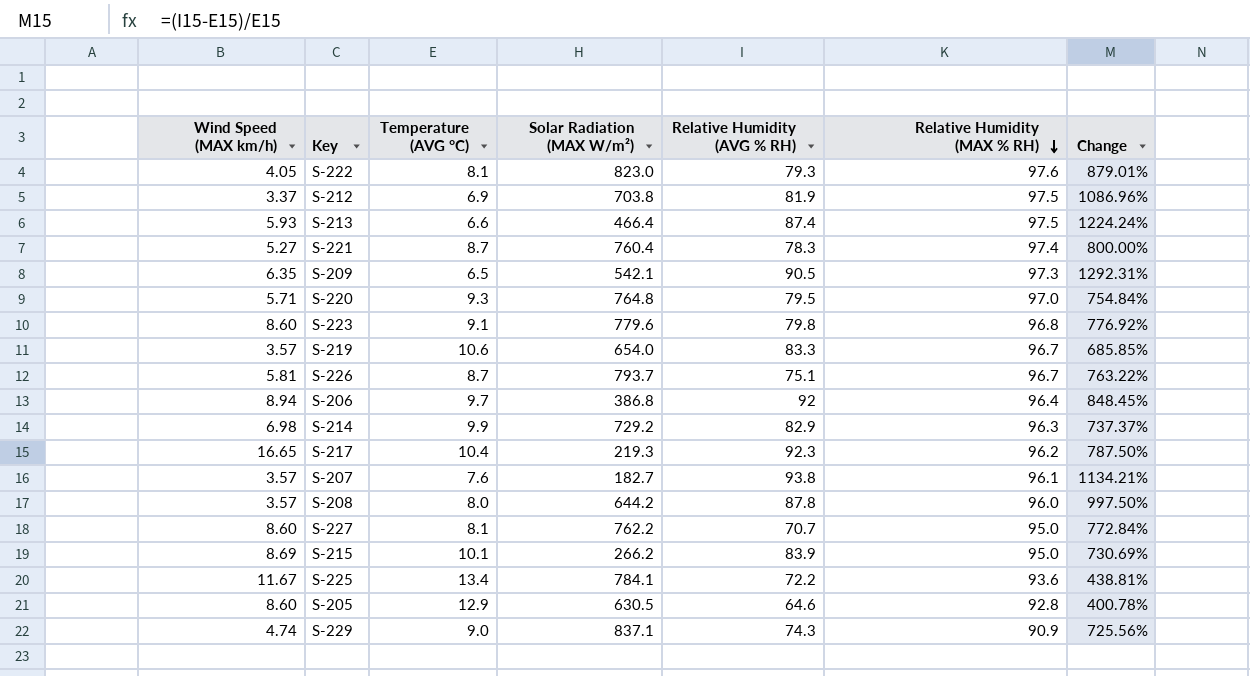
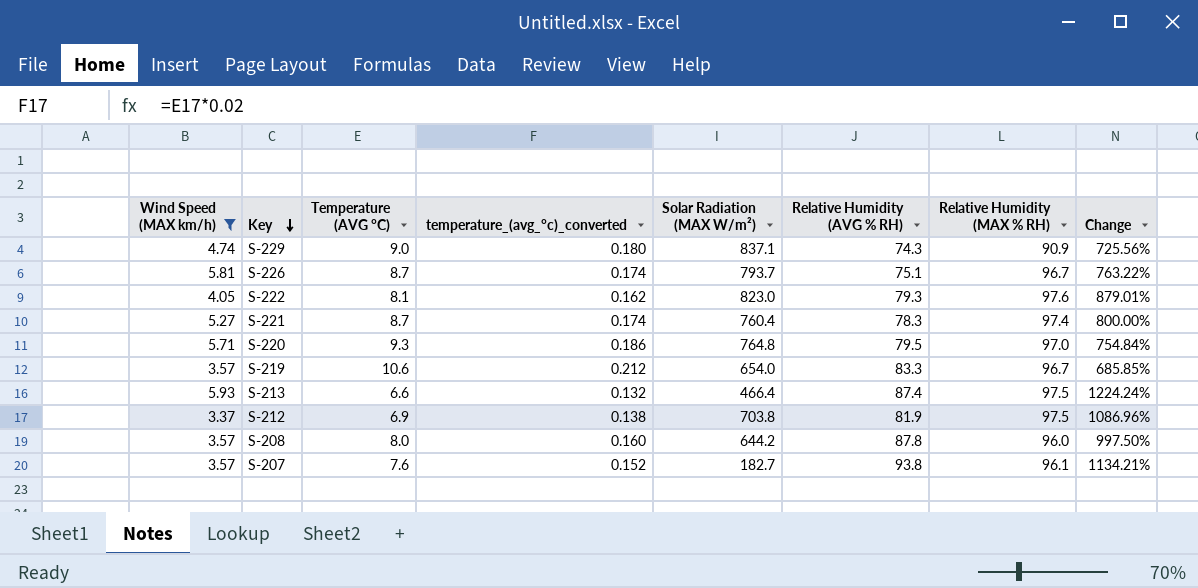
filter: none -> Wind Speed (MAX km/h) <= 5.93
row order: Relative Humidity (MAX % RH) descending -> Key descending
column temperature_(avg_°c)_converted | formula: none -> [Temperature (AVG °C)] * 0.02

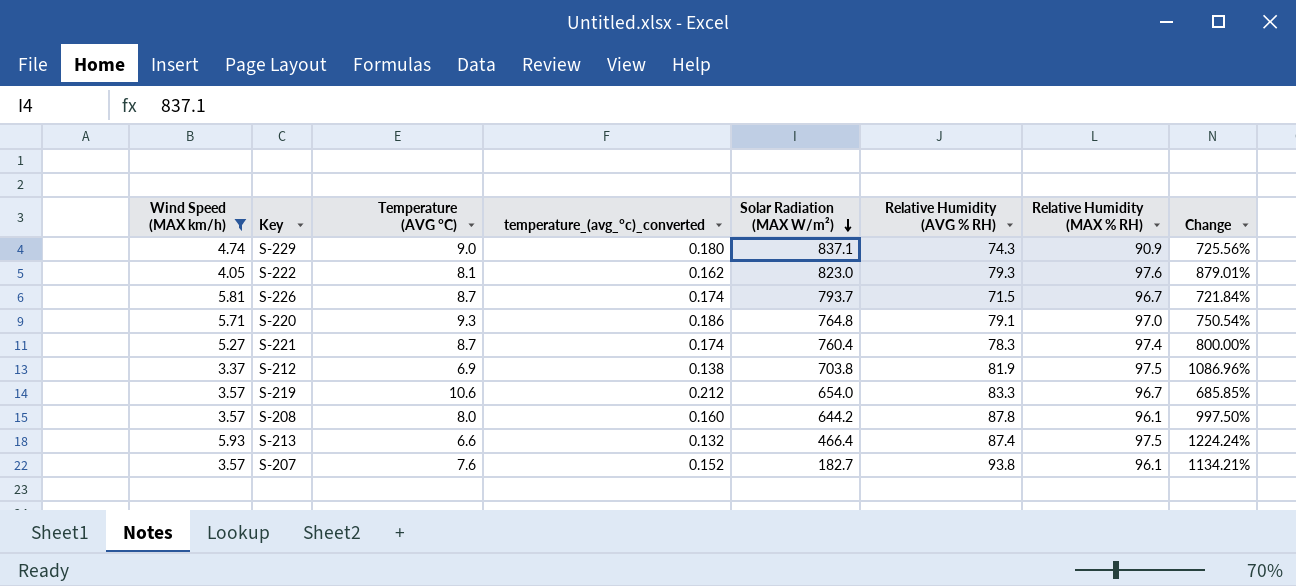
row order: Key descending -> Solar Radiation (MAX W/m²) descending
S-226 | Relative Humidity (AVG % RH): 75.1 -> 71.5
S-226 | Change: 763.22% -> 721.84%
S-220 | Relative Humidity (AVG % RH): 79.5 -> 79.1
S-220 | Change: 754.84% -> 750.54%
S-208 | Relative Humidity (MAX % RH): 96.0 -> 96.1

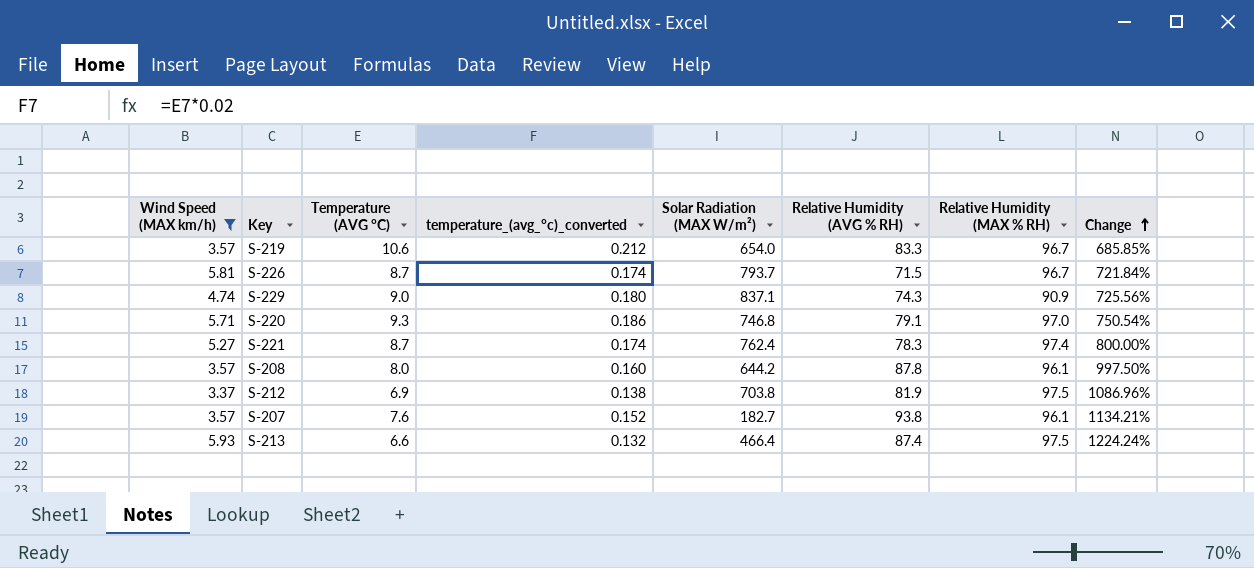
row order: Solar Radiation (MAX W/m²) descending -> Change ascending
row S-222: 4.05 | 8.1 | 0.162 | 823.0 | 79.3 | 97.6 | 879.01% -> none
S-220 | Solar Radiation (MAX W/m²): 764.8 -> 746.8
S-221 | Solar Radiation (MAX W/m²): 760.4 -> 762.4

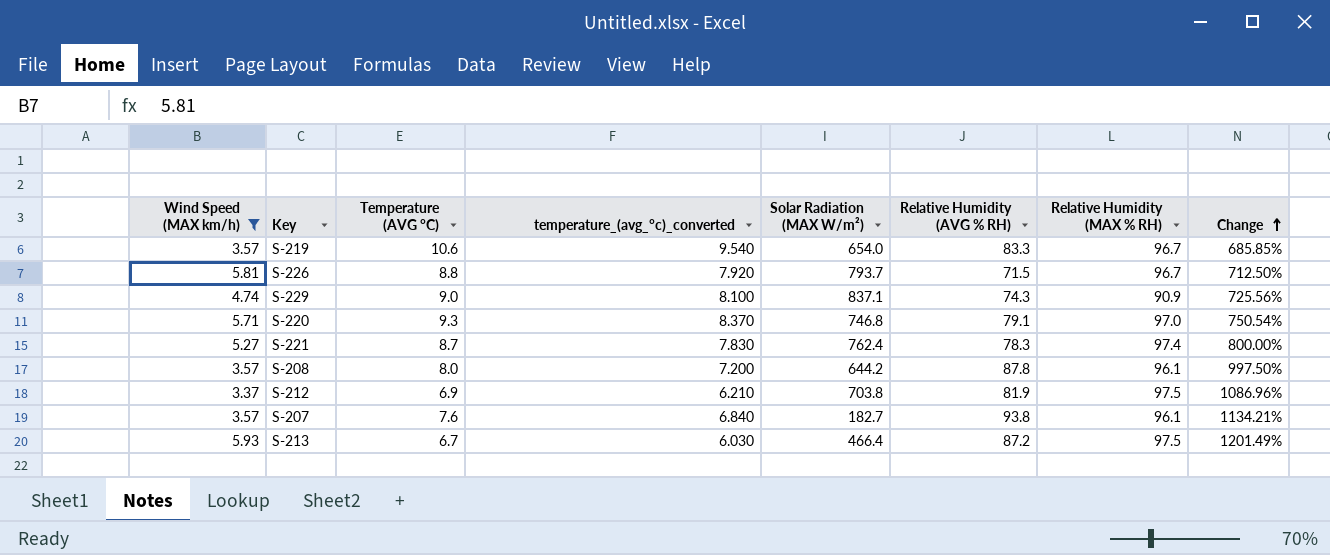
column temperature_(avg_°c)_converted | formula: [Temperature (AVG °C)] * 0.02 -> [Temperature (AVG °C)] * 0.9
S-226 | Temperature (AVG °C): 8.7 -> 8.8
S-226 | Change: 721.84% -> 712.50%
S-213 | Temperature (AVG °C): 6.6 -> 6.7
S-213 | Relative Humidity (AVG % RH): 87.4 -> 87.2
S-213 | Change: 1224.24% -> 1201.49%

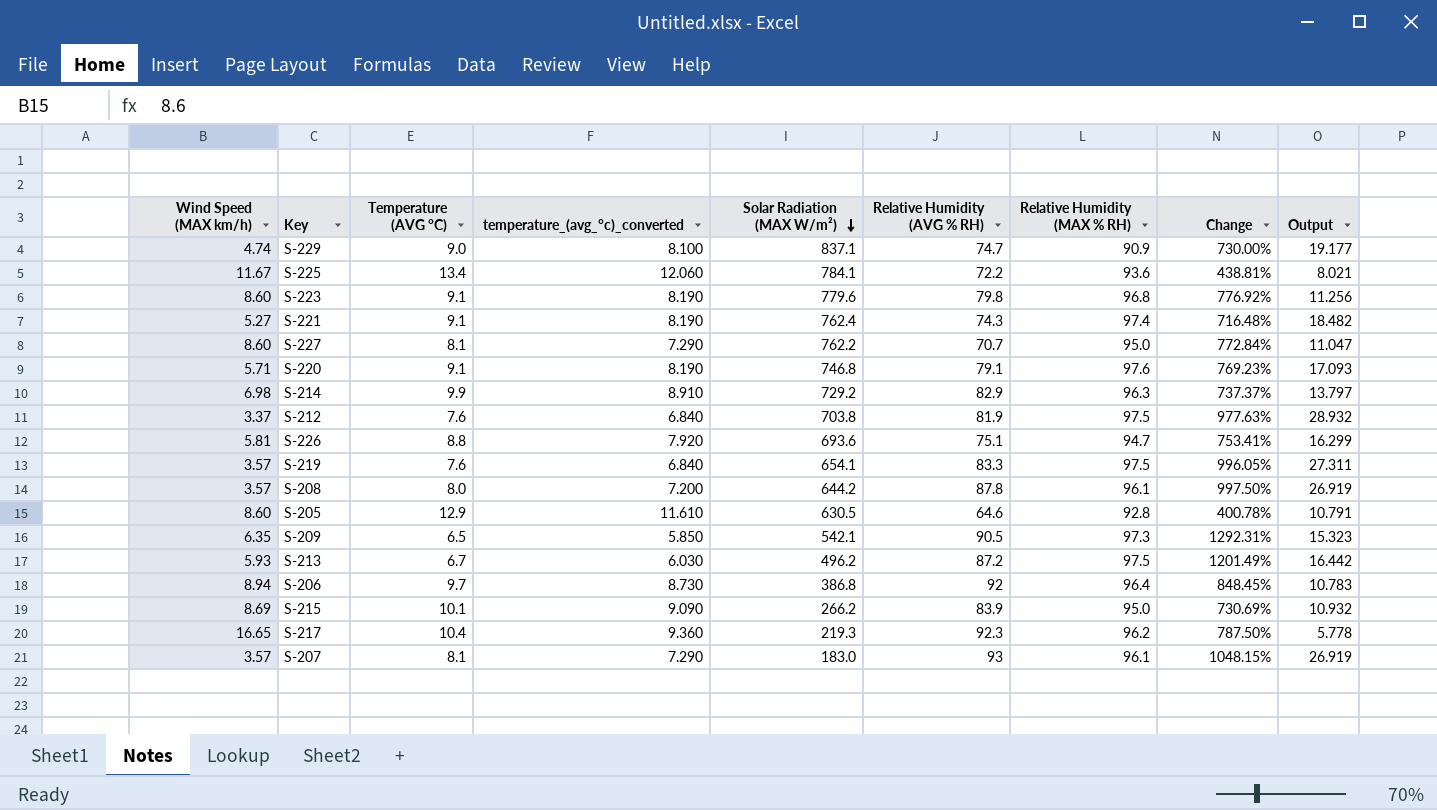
filter: Wind Speed (MAX km/h) <= 5.93 -> none
row order: Change ascending -> Solar Radiation (MAX W/m²) descending
column Output | formula: none -> [Relative Humidity (MAX % RH)] / [Wind Speed (MAX km/h)]
S-229 | Relative Humidity (AVG % RH): 74.3 -> 74.7
S-229 | Change: 725.56% -> 730.00%
S-221 | Temperature (AVG °C): 8.7 -> 9.1
S-221 | temperature_(avg_°c)_converted: 7.830 -> 8.190
S-221 | Relative Humidity (AVG % RH): 78.3 -> 74.3
S-221 | Change: 800.00% -> 716.48%
S-220 | Temperature (AVG °C): 9.3 -> 9.1
S-220 | temperature_(avg_°c)_converted: 8.370 -> 8.190
S-220 | Relative Humidity (MAX % RH): 97.0 -> 97.6
S-220 | Change: 750.54% -> 769.23%
S-212 | Temperature (AVG °C): 6.9 -> 7.6
S-212 | temperature_(avg_°c)_converted: 6.210 -> 6.840
S-212 | Change: 1086.96% -> 977.63%
S-226 | Solar Radiation (MAX W/m²): 793.7 -> 693.6
S-226 | Relative Humidity (AVG % RH): 71.5 -> 75.1
S-226 | Relative Humidity (MAX % RH): 96.7 -> 94.7
S-226 | Change: 712.50% -> 753.41%
S-219 | Temperature (AVG °C): 10.6 -> 7.6
S-219 | temperature_(avg_°c)_converted: 9.540 -> 6.840
S-219 | Solar Radiation (MAX W/m²): 654.0 -> 654.1
S-219 | Relative Humidity (MAX % RH): 96.7 -> 97.5
S-219 | Change: 685.85% -> 996.05%
S-213 | Solar Radiation (MAX W/m²): 466.4 -> 496.2
S-207 | Temperature (AVG °C): 7.6 -> 8.1
S-207 | temperature_(avg_°c)_converted: 6.840 -> 7.290
S-207 | Solar Radiation (MAX W/m²): 182.7 -> 183.0
S-207 | Relative Humidity (AVG % RH): 93.8 -> 93
S-207 | Change: 1134.21% -> 1048.15%

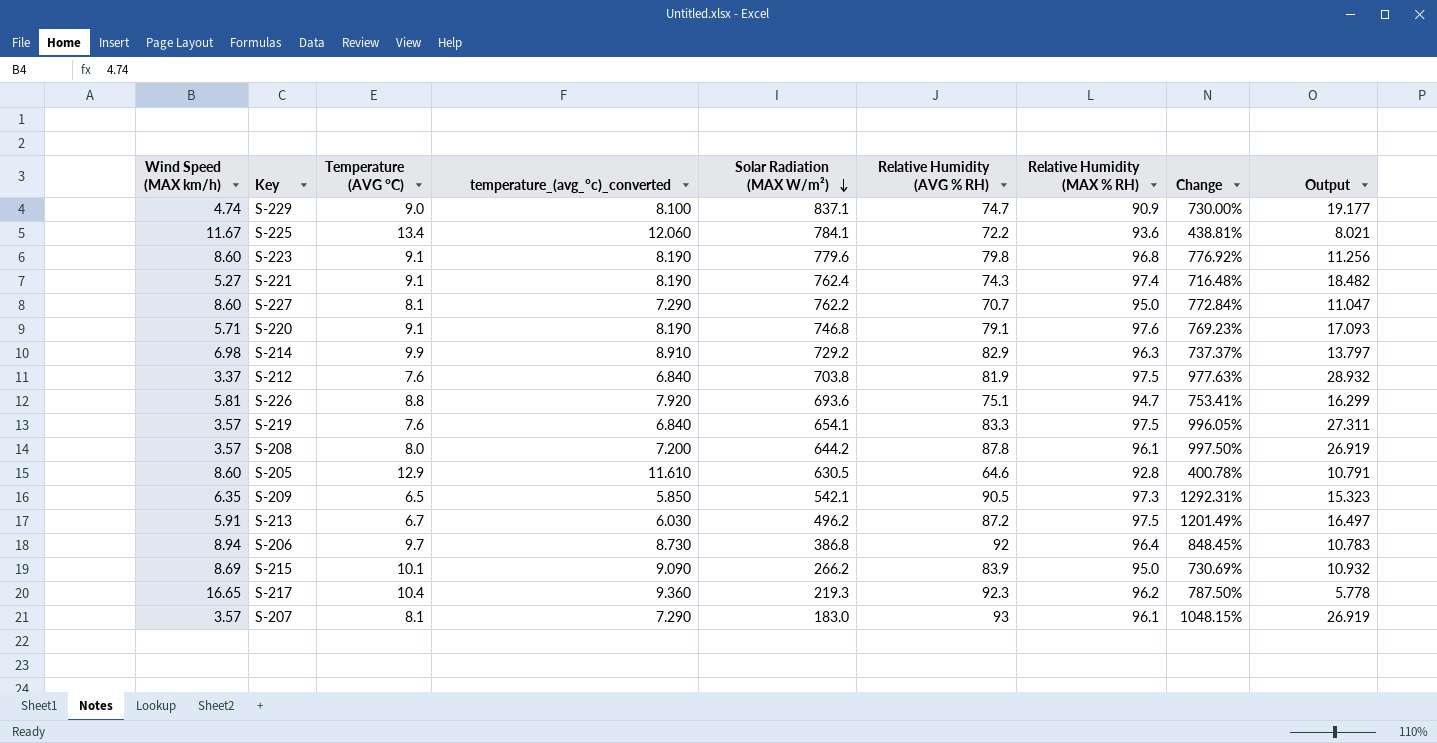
S-213 | Wind Speed (MAX km/h): 5.93 -> 5.91
S-213 | Output: 16.442 -> 16.497

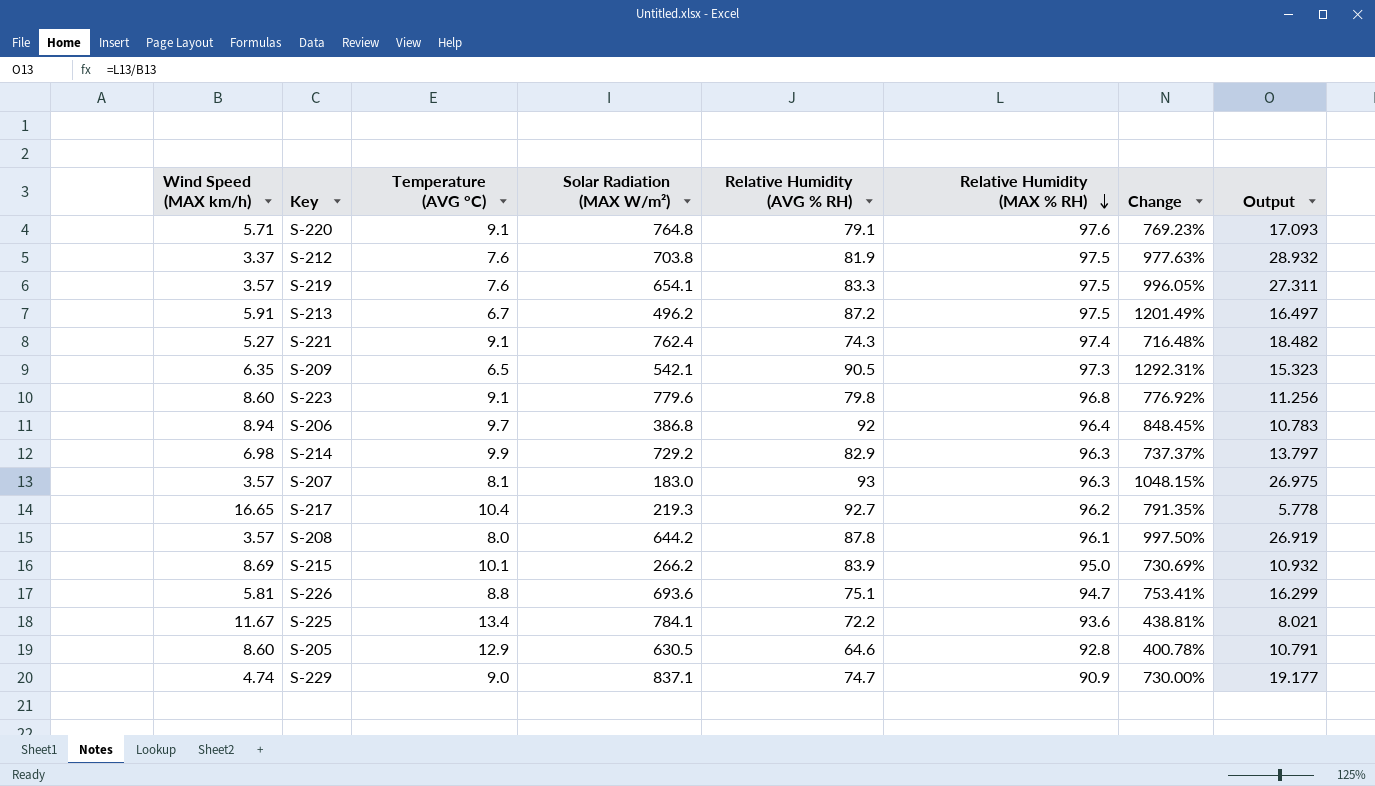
row order: Solar Radiation (MAX W/m²) descending -> Relative Humidity (MAX % RH) descending
column temperature_(avg_°c)_converted | formula: [Temperature (AVG °C)] * 0.9 -> none
row S-227: 8.60 | 8.1 | 7.290 | 762.2 | 70.7 | 95.0 | 772.84% | 11.047 -> none
S-220 | Solar Radiation (MAX W/m²): 746.8 -> 764.8
S-207 | Relative Humidity (MAX % RH): 96.1 -> 96.3
S-207 | Output: 26.919 -> 26.975
S-217 | Relative Humidity (AVG % RH): 92.3 -> 92.7
S-217 | Change: 787.50% -> 791.35%

